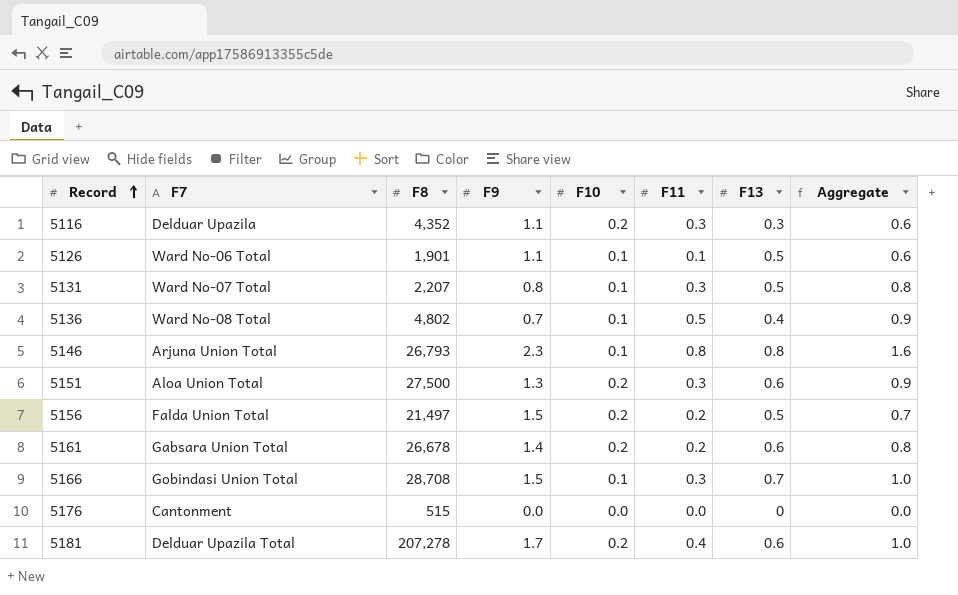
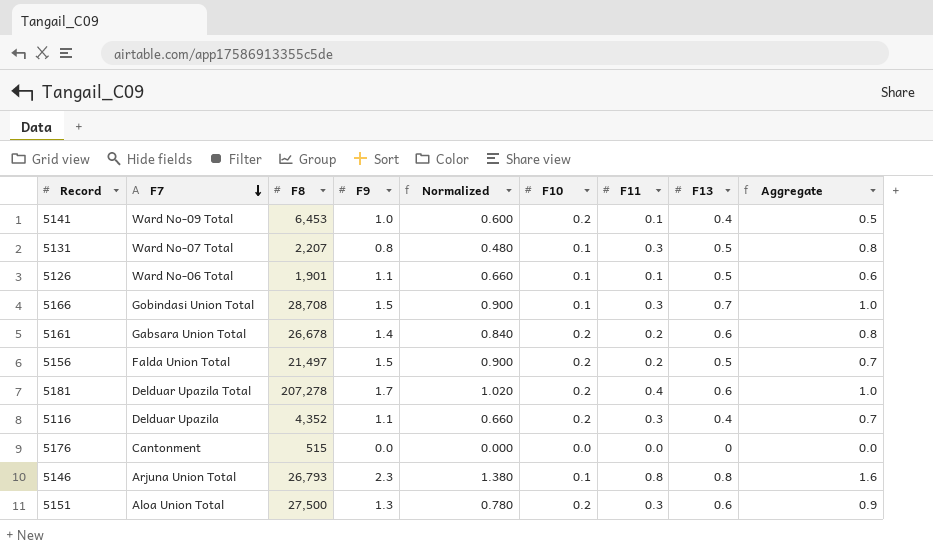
row order: Record ascending -> F7 descending
column Normalized | formula: none -> [F9] * 0.6
row 5136: Ward No-08 Total | 4,802 | 0.7 | 0.1 | 0.5 | 0.4 | 0.9 -> none
row 5141: none -> Ward No-09 Total | 6,453 | 1.0 | 0.600 | 0.2 | 0.1 | 0.4 | 0.5
5116 | F13: 0.3 -> 0.4
5116 | Aggregate: 0.6 -> 0.7

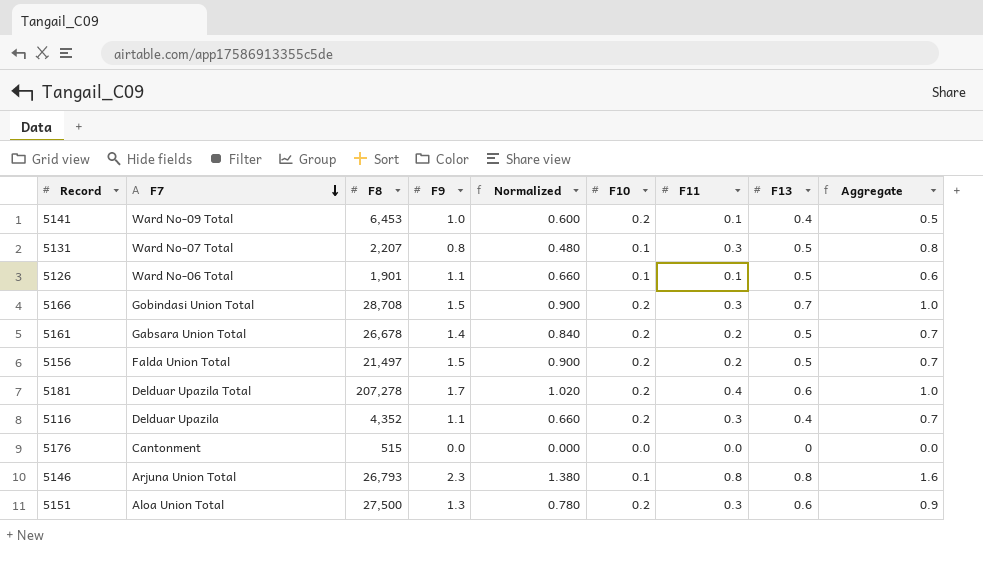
5166 | F10: 0.1 -> 0.2
5161 | F13: 0.6 -> 0.5
5161 | Aggregate: 0.8 -> 0.7

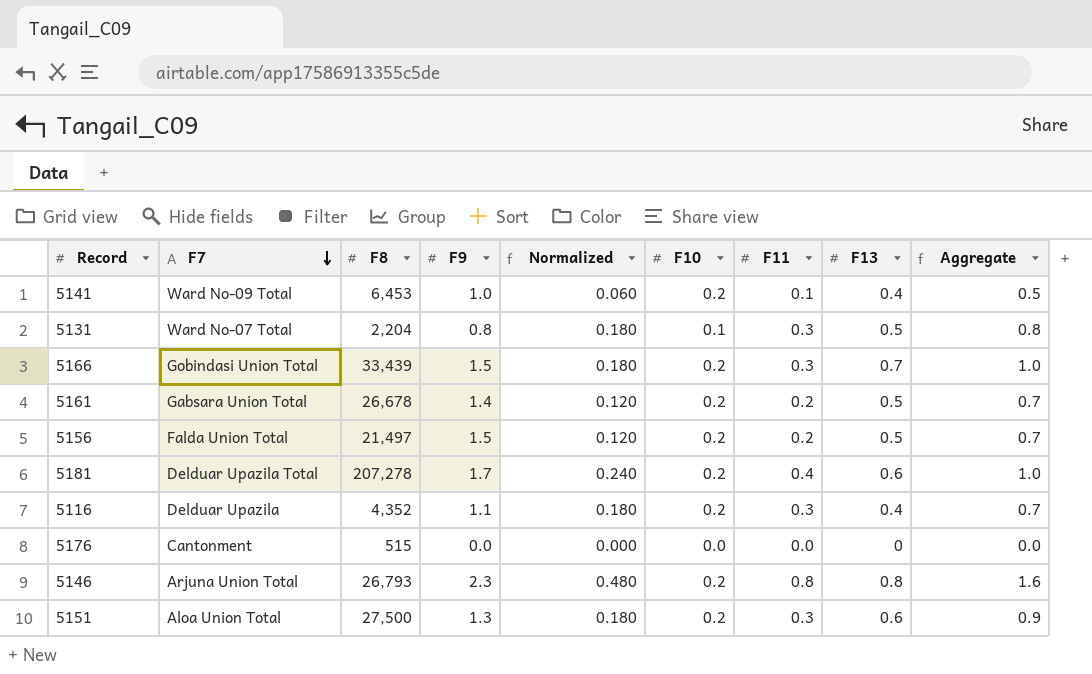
column Normalized | formula: [F9] * 0.6 -> [F11] * 0.6
row 5126: Ward No-06 Total | 1,901 | 1.1 | 0.660 | 0.1 | 0.1 | 0.5 | 0.6 -> none
5131 | F8: 2,207 -> 2,204
5166 | F8: 28,708 -> 33,439
5146 | F10: 0.1 -> 0.2

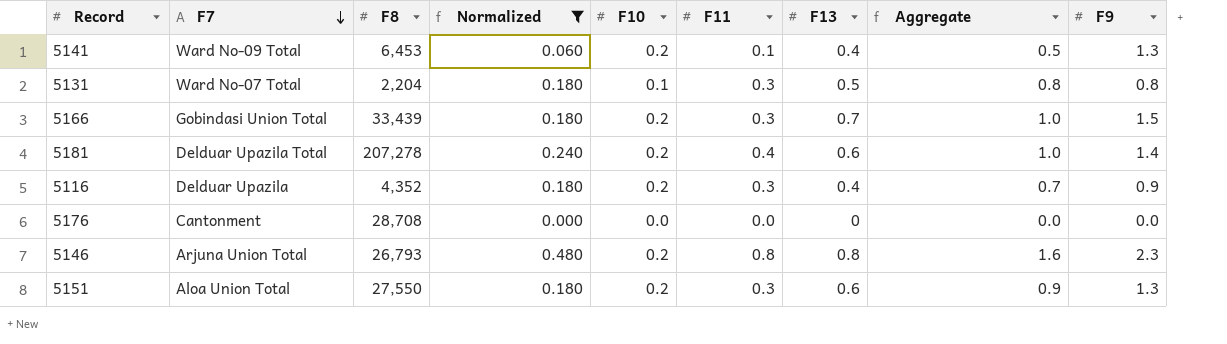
filter: none -> Normalized != 0.120
column F9 | position: 4 -> 9
5141 | F9: 1.0 -> 1.3
5181 | F9: 1.7 -> 1.4
5116 | F9: 1.1 -> 0.9
5176 | F8: 515 -> 28,708
5151 | F8: 27,500 -> 27,550

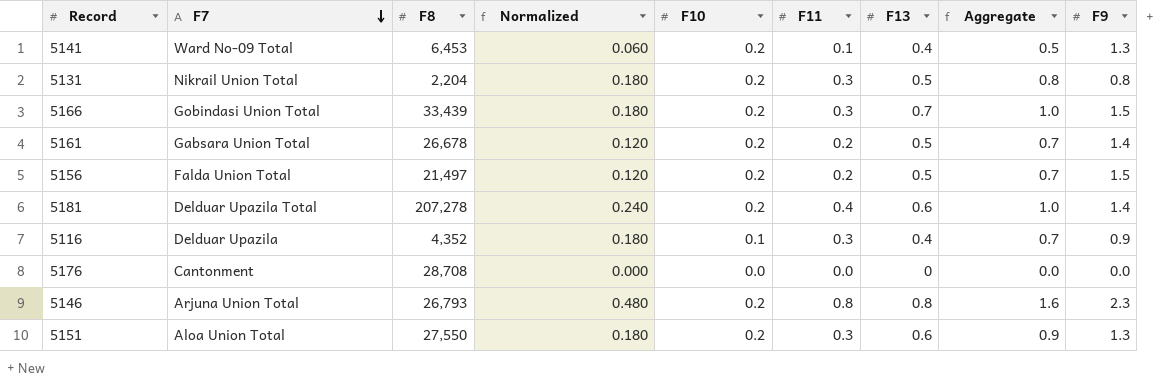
filter: Normalized != 0.120 -> none
5131 | F7: Ward No-07 Total -> Nikrail Union Total
5131 | F10: 0.1 -> 0.2
5116 | F10: 0.2 -> 0.1

